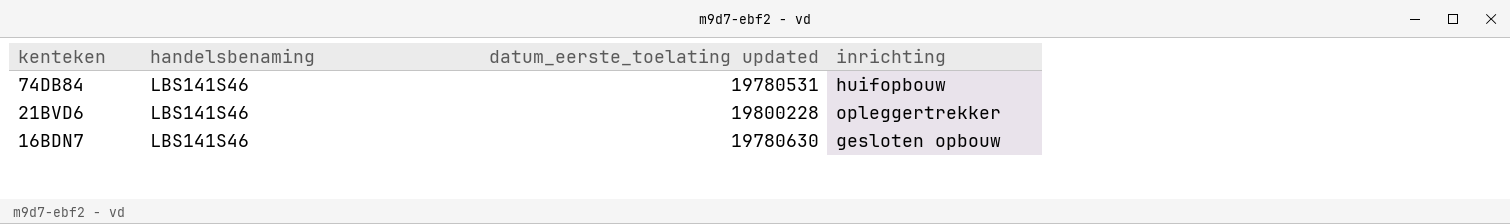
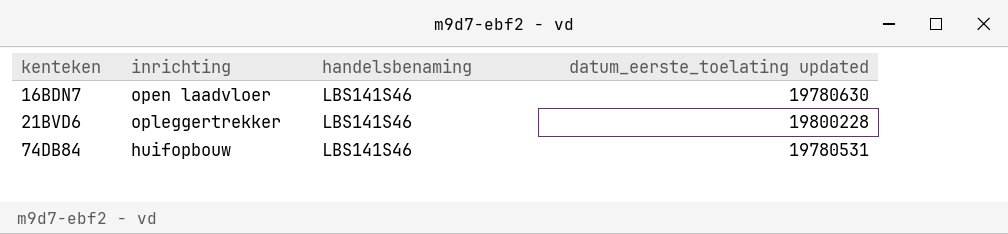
row order: kenteken descending -> kenteken ascending
column inrichting | position: 4 -> 2
16BDN7 | inrichting: gesloten opbouw -> open laadvloer

